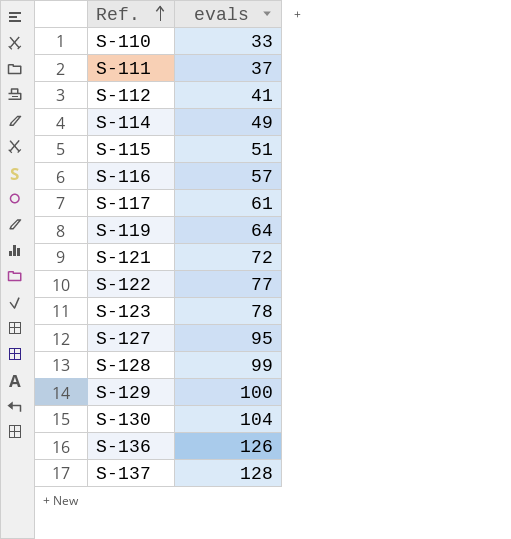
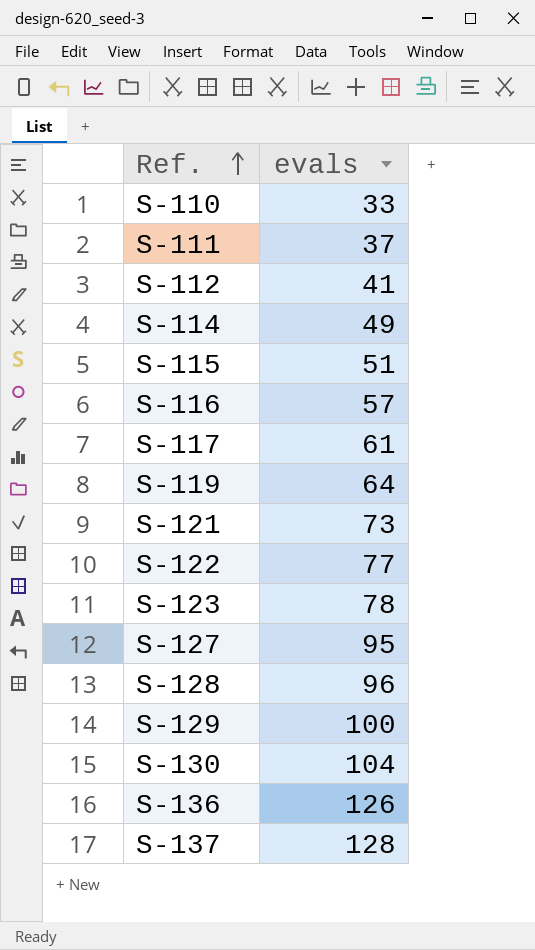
S-121 | evals: 72 -> 73
S-128 | evals: 99 -> 96

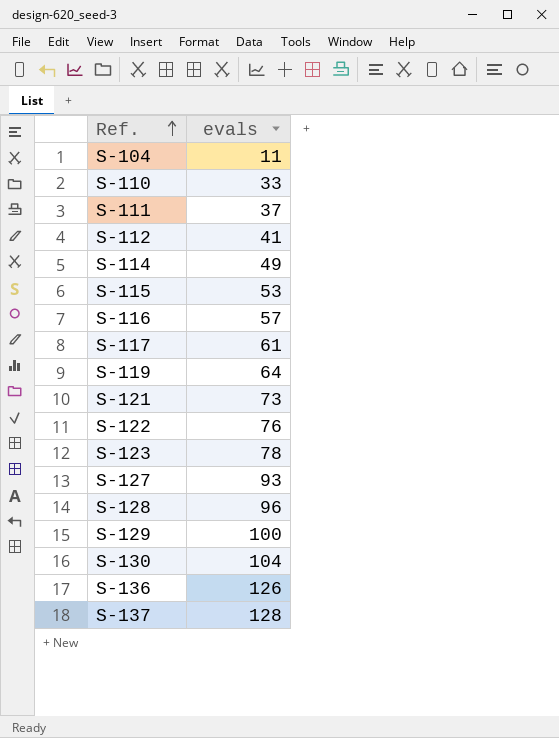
row S-104: none -> 11
S-115 | evals: 51 -> 53
S-122 | evals: 77 -> 76
S-127 | evals: 95 -> 93

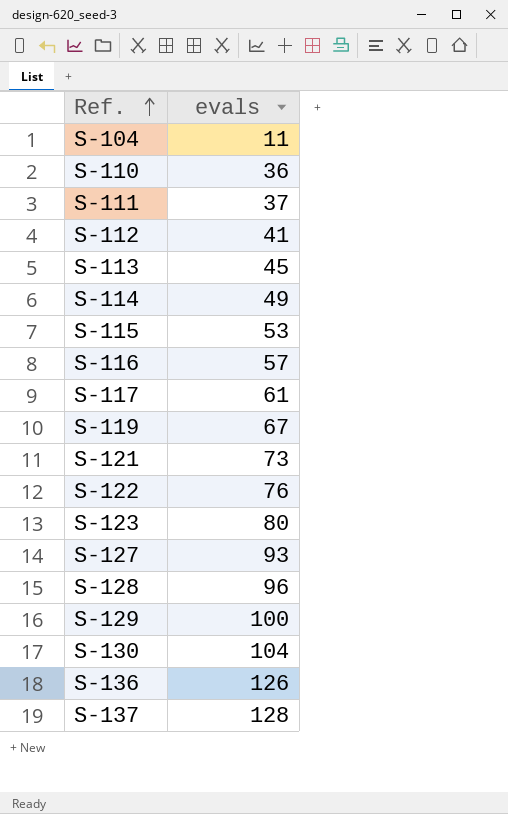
S-110 | evals: 33 -> 36
row S-113: none -> 45
S-119 | evals: 64 -> 67
S-123 | evals: 78 -> 80

